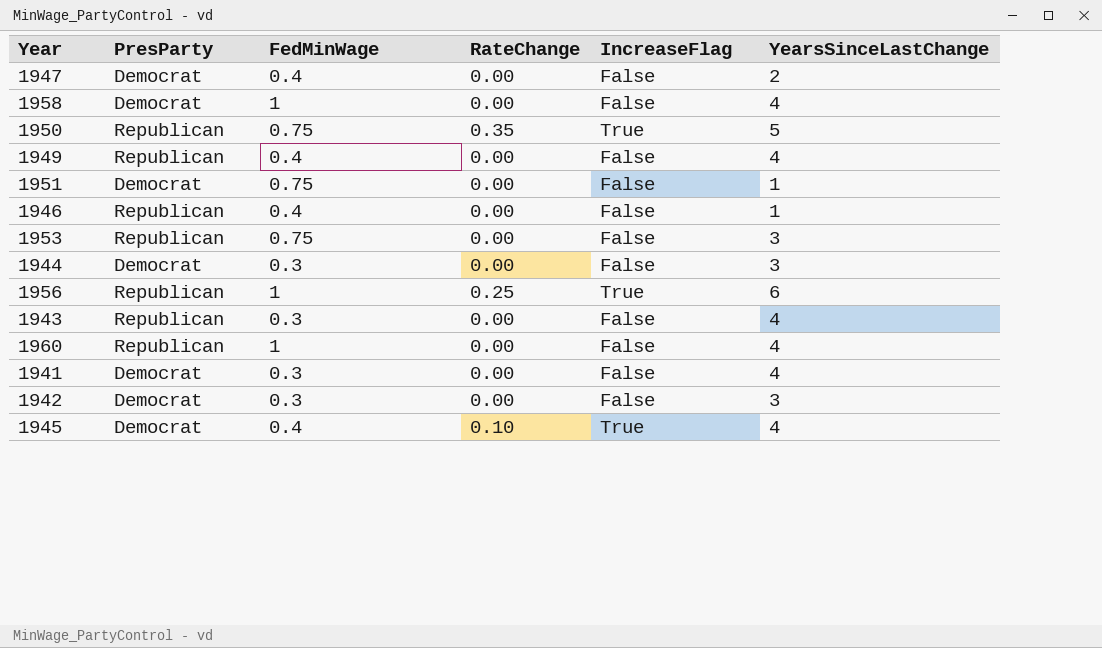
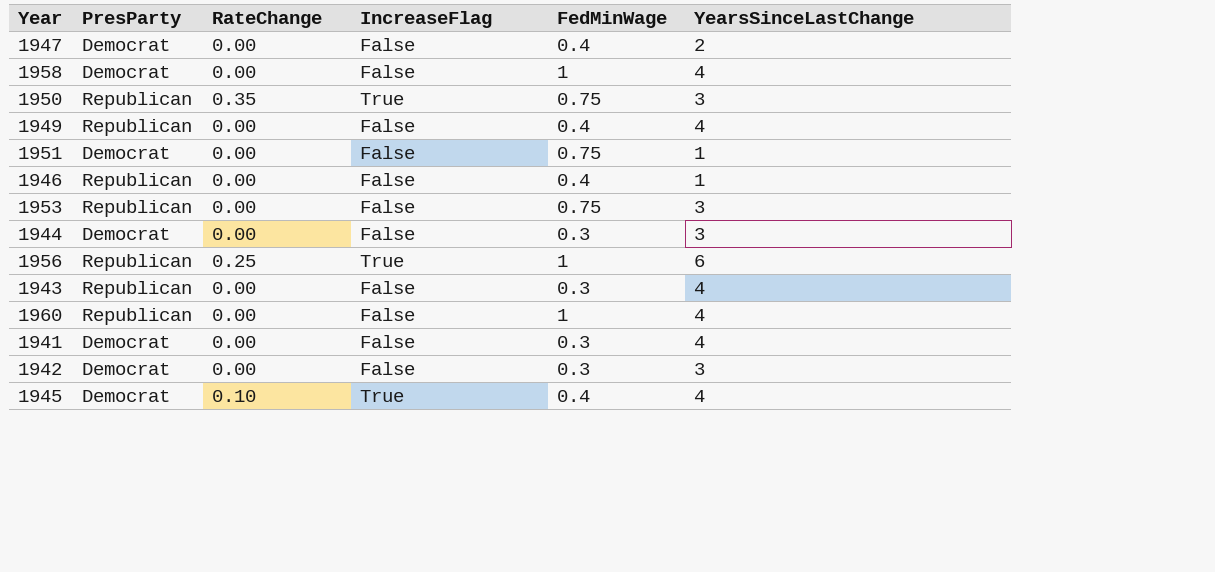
column FedMinWage | position: 3 -> 5
1950 | YearsSinceLastChange: 5 -> 3

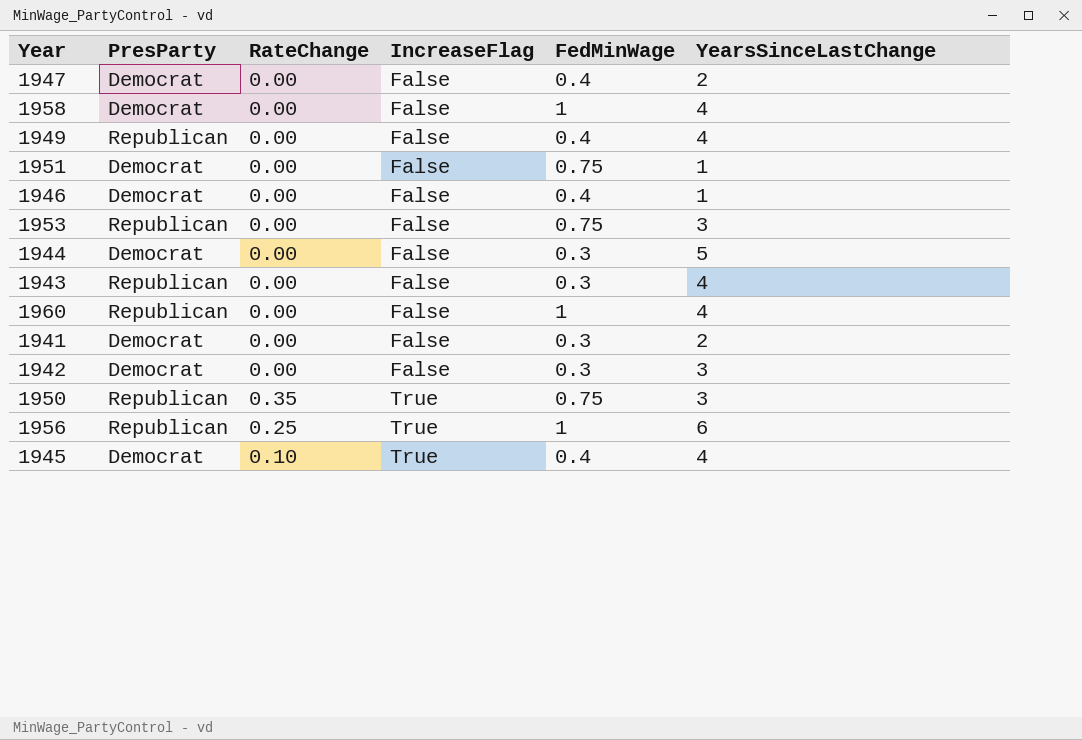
row order: none -> IncreaseFlag ascending
1946 | PresParty: Republican -> Democrat
1944 | YearsSinceLastChange: 3 -> 5
1941 | YearsSinceLastChange: 4 -> 2

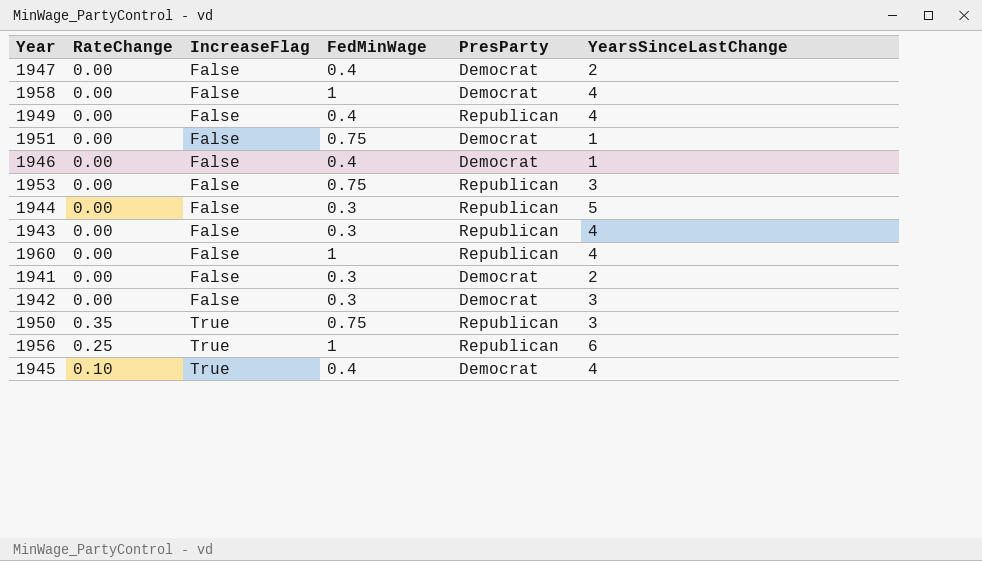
column PresParty | position: 2 -> 5
1944 | PresParty: Democrat -> Republican

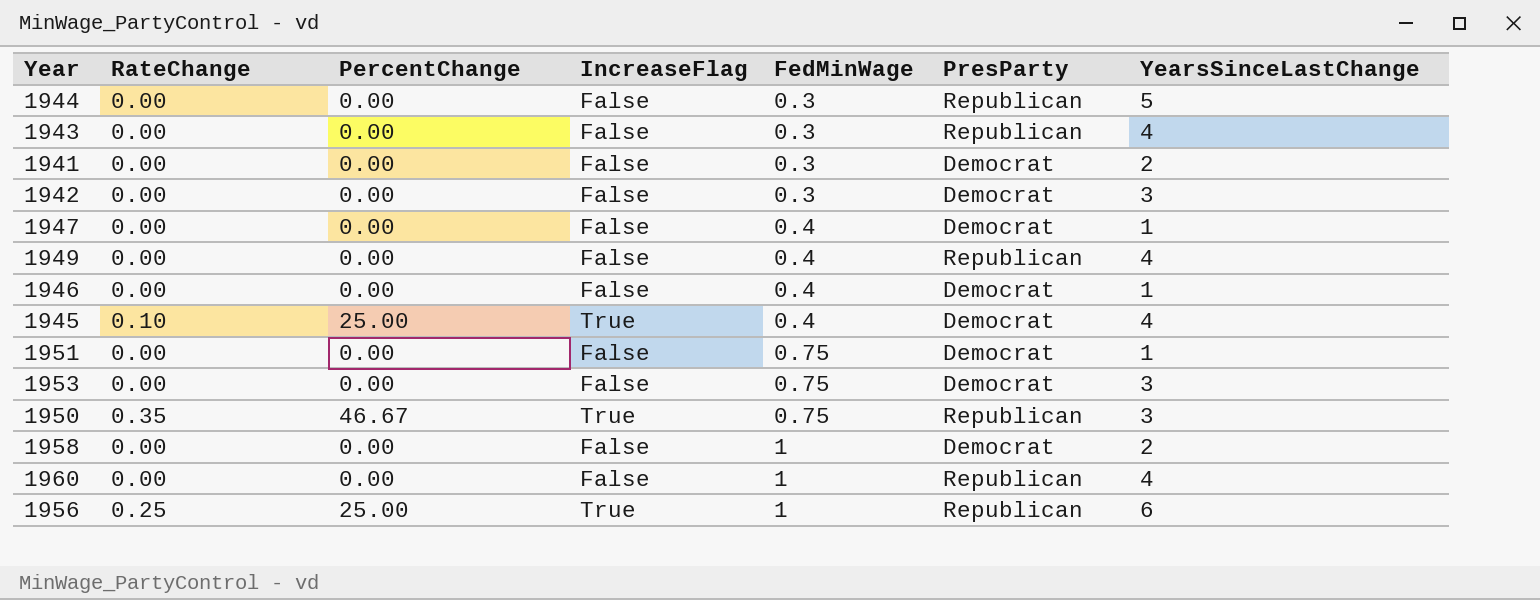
row order: IncreaseFlag ascending -> FedMinWage ascending
column PercentChange | position: none -> 3
1947 | YearsSinceLastChange: 2 -> 1
1953 | PresParty: Republican -> Democrat
1958 | YearsSinceLastChange: 4 -> 2

